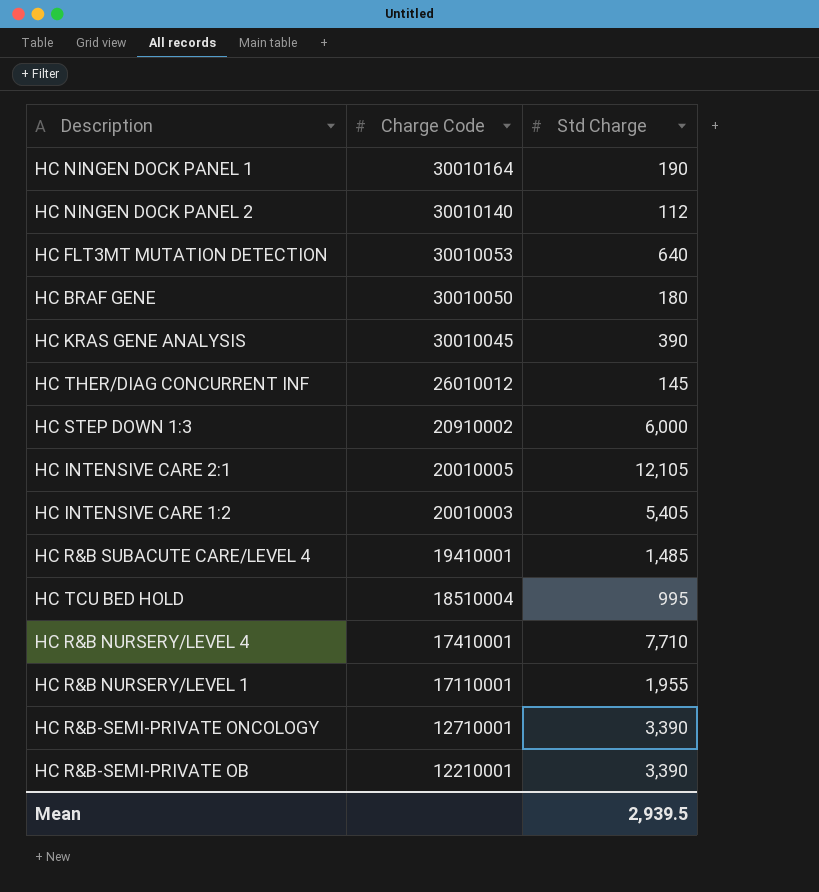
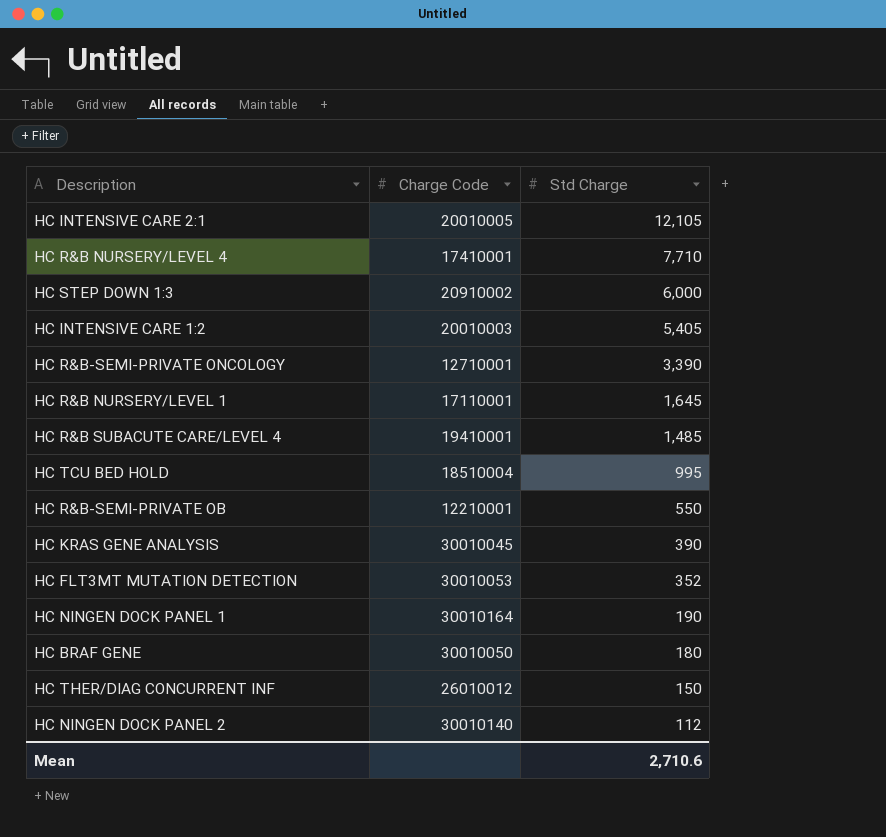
row order: Charge Code descending -> Std Charge descending
HC R&B NURSERY/LEVEL 1 | Std Charge: 1,955 -> 1,645
HC R&B-SEMI-PRIVATE OB | Std Charge: 3,390 -> 550
HC FLT3MT MUTATION DETECTION | Std Charge: 640 -> 352
HC THER/DIAG CONCURRENT INF | Std Charge: 145 -> 150
Mean | Std Charge: 2,939.5 -> 2,710.6

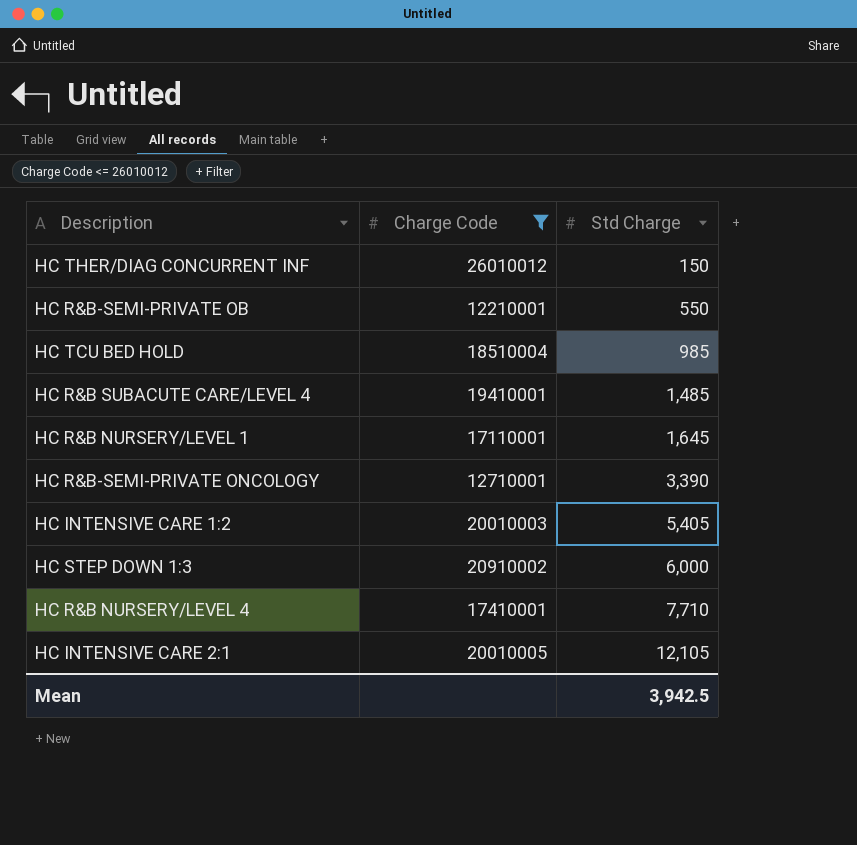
filter: none -> Charge Code <= 26010012
row order: Std Charge descending -> Std Charge ascending
HC TCU BED HOLD | Std Charge: 995 -> 985
Mean | Std Charge: 2,710.6 -> 3,942.5

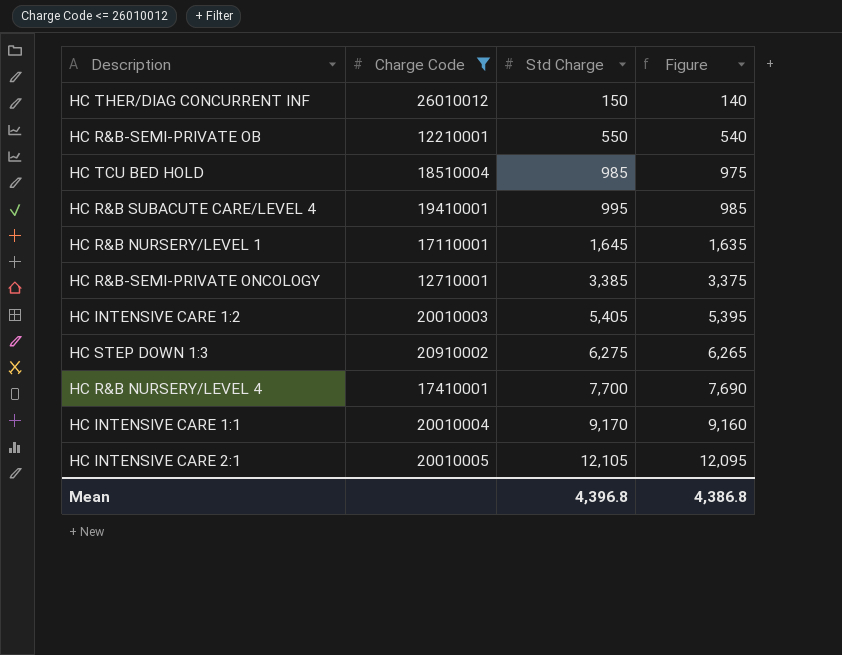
column Figure | formula: none -> [Std Charge] - 10
HC R&B SUBACUTE CARE/LEVEL 4 | Std Charge: 1,485 -> 995
HC R&B-SEMI-PRIVATE ONCOLOGY | Std Charge: 3,390 -> 3,385
HC STEP DOWN 1:3 | Std Charge: 6,000 -> 6,275
HC R&B NURSERY/LEVEL 4 | Std Charge: 7,710 -> 7,700
row HC INTENSIVE CARE 1:1: none -> 20010004 | 9,170 | 9,160
Mean | Std Charge: 3,942.5 -> 4,396.8

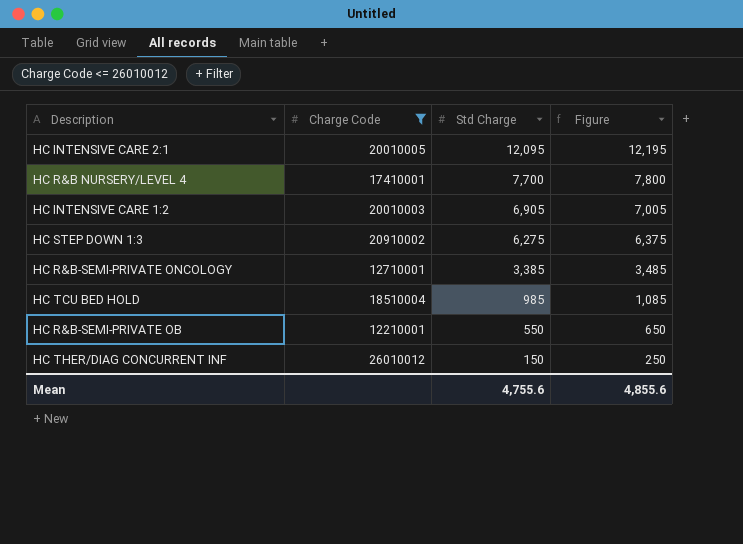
row order: Std Charge ascending -> Std Charge descending
column Figure | formula: [Std Charge] - 10 -> [Std Charge] + 100
row HC R&B SUBACUTE CARE/LEVEL 4: 19410001 | 995 | 985 -> none
row HC R&B NURSERY/LEVEL 1: 17110001 | 1,645 | 1,635 -> none
row HC INTENSIVE CARE 1:1: 20010004 | 9,170 | 9,160 -> none
HC INTENSIVE CARE 2:1 | Std Charge: 12,105 -> 12,095
HC INTENSIVE CARE 1:2 | Std Charge: 5,405 -> 6,905
Mean | Std Charge: 4,396.8 -> 4,755.6
Mean | Figure: 4,386.8 -> 4,855.6

